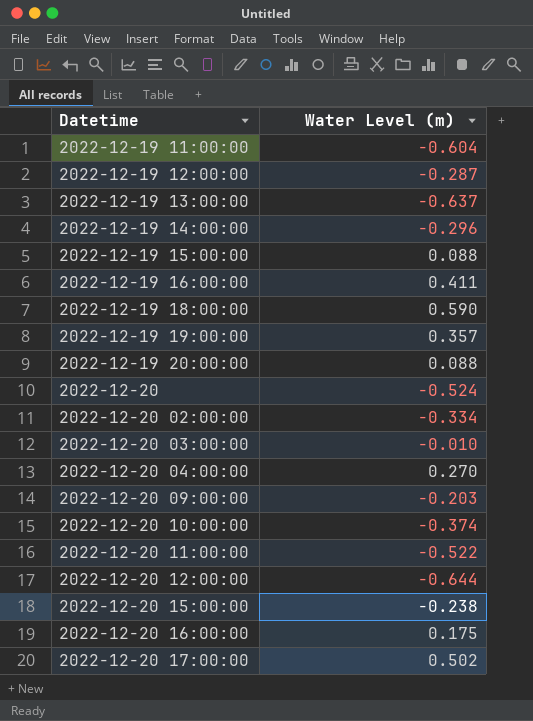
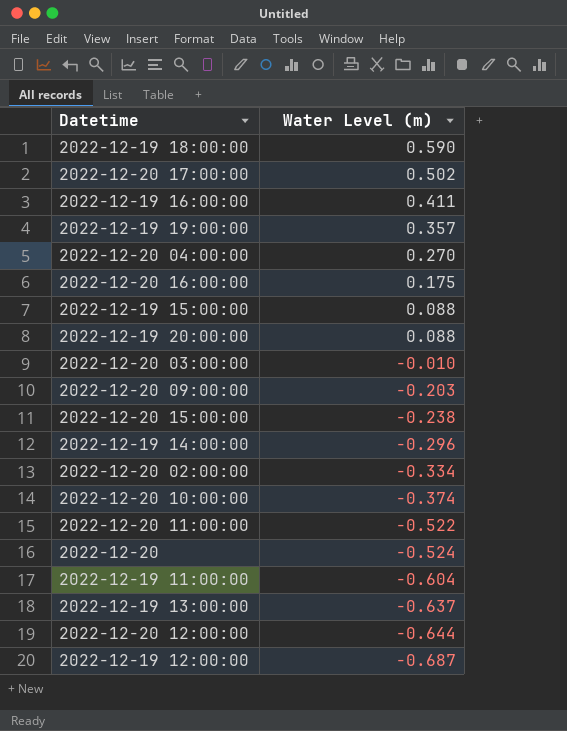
row order: Datetime ascending -> Water Level (m) descending
2022-12-19 12:00:00 | Water Level (m): -0.287 -> -0.687

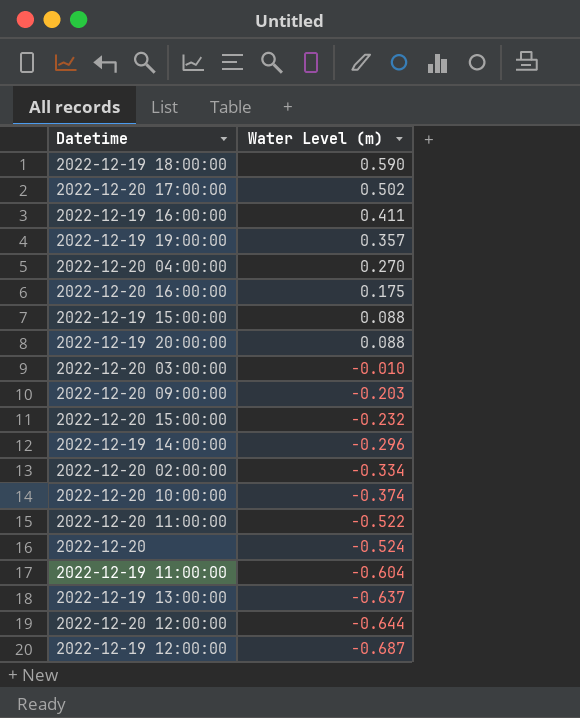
2022-12-20 15:00:00 | Water Level (m): -0.238 -> -0.232

